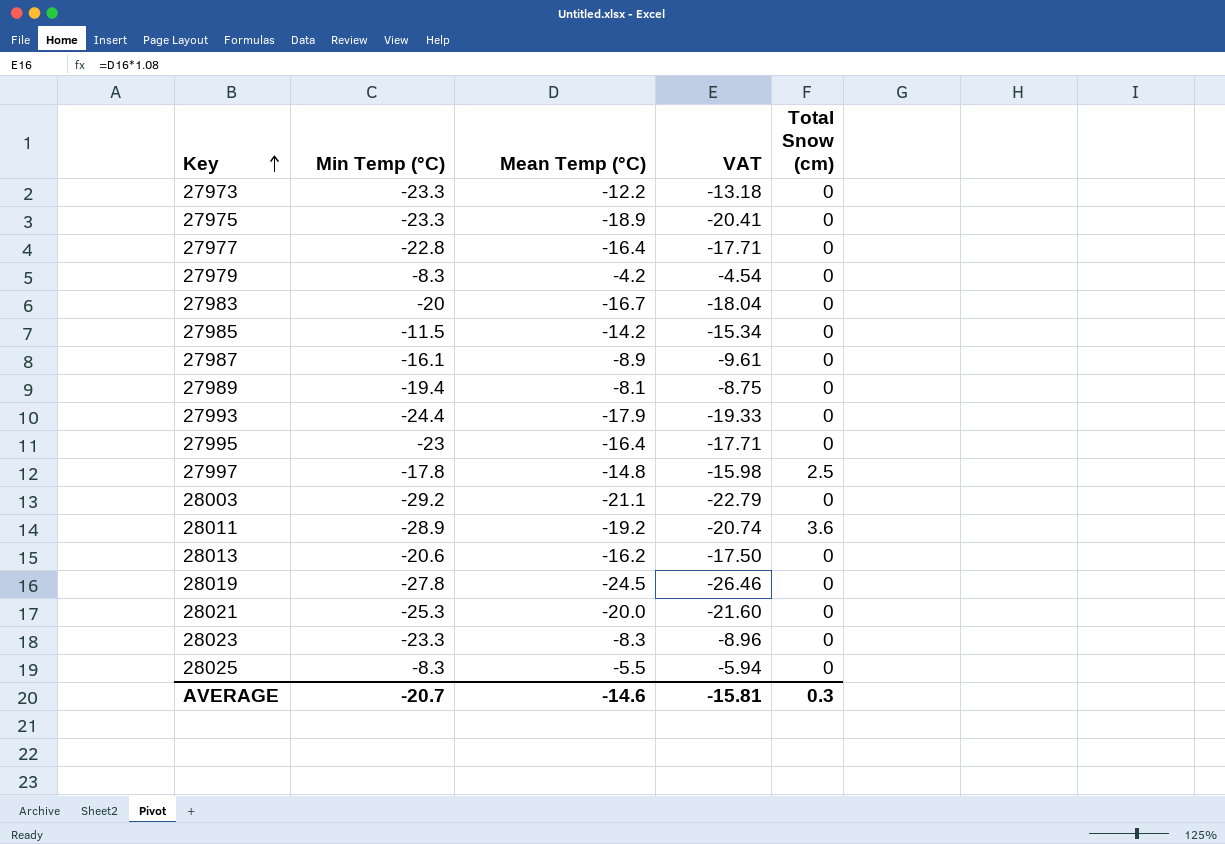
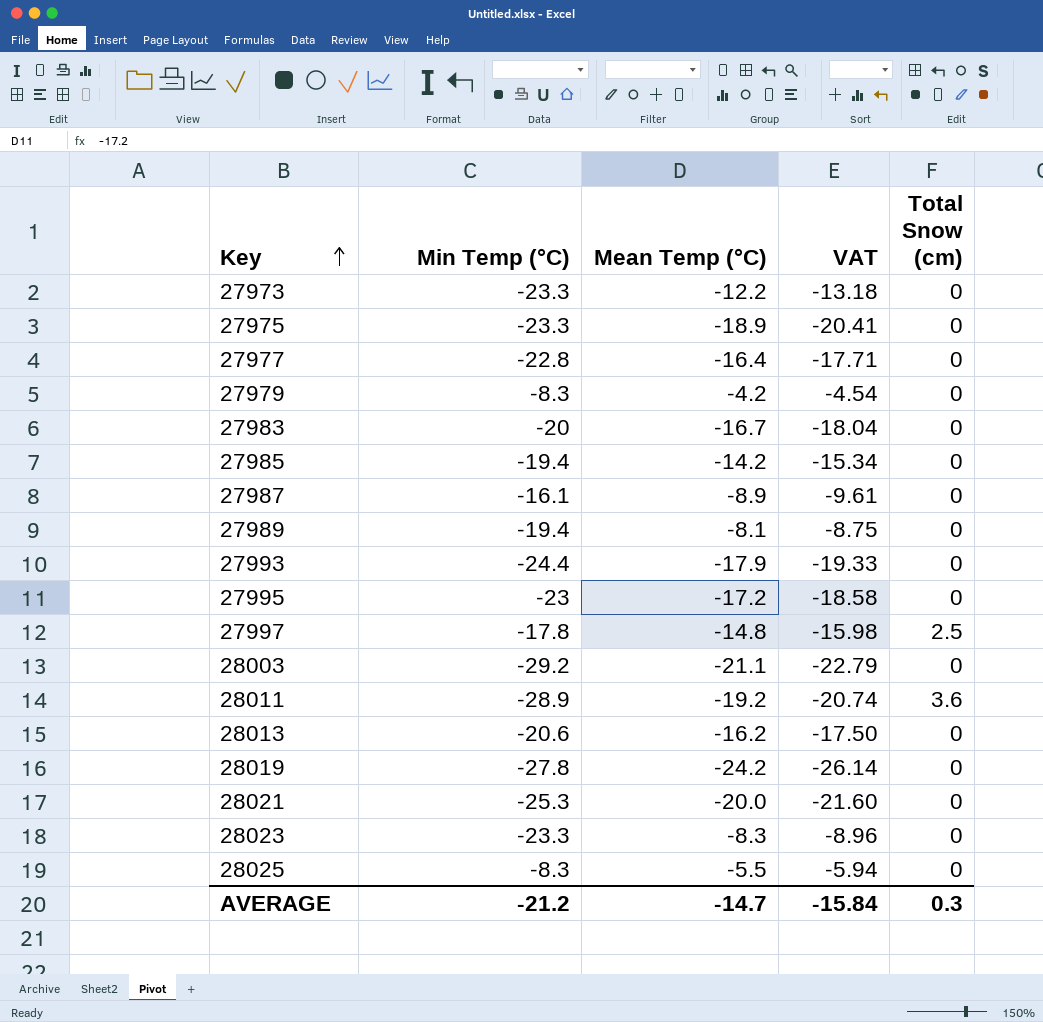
27985 | Min Temp (°C): -11.5 -> -19.4
27995 | Mean Temp (°C): -16.4 -> -17.2
27995 | VAT: -17.71 -> -18.58
28019 | Mean Temp (°C): -24.5 -> -24.2
28019 | VAT: -26.46 -> -26.14
AVERAGE | Min Temp (°C): -20.7 -> -21.2
AVERAGE | Mean Temp (°C): -14.6 -> -14.7
AVERAGE | VAT: -15.81 -> -15.84

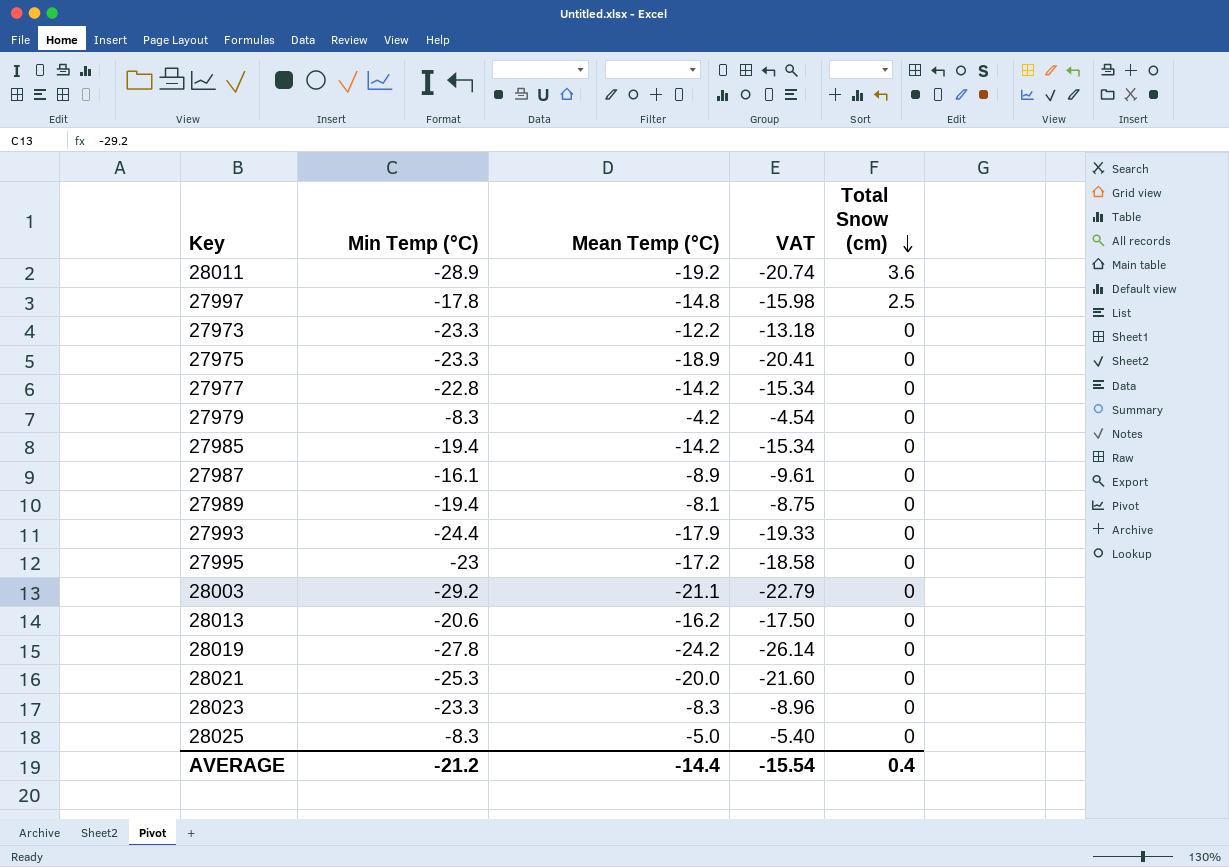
row order: Key ascending -> Total Snow (cm) descending
row 27983: -20 | -16.7 | -18.04 | 0 -> none
27977 | Mean Temp (°C): -16.4 -> -14.2
27977 | VAT: -17.71 -> -15.34
28025 | Mean Temp (°C): -5.5 -> -5.0
28025 | VAT: -5.94 -> -5.40
AVERAGE | Mean Temp (°C): -14.7 -> -14.4
AVERAGE | VAT: -15.84 -> -15.54
AVERAGE | Total Snow (cm): 0.3 -> 0.4

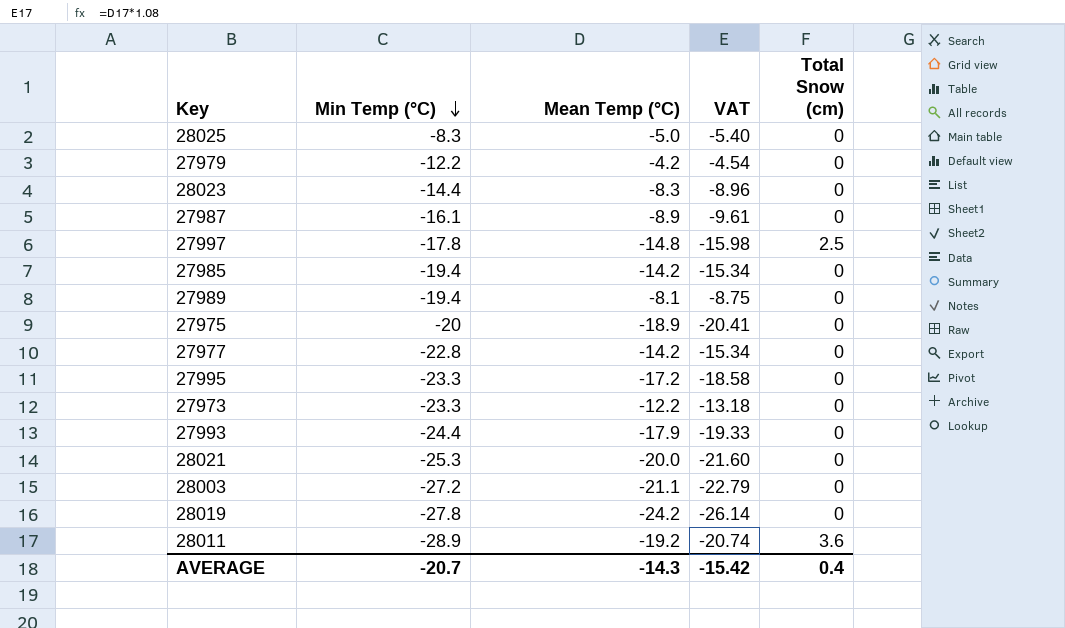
row order: Total Snow (cm) descending -> Min Temp (°C) descending
row 28013: -20.6 | -16.2 | -17.50 | 0 -> none
27979 | Min Temp (°C): -8.3 -> -12.2
28023 | Min Temp (°C): -23.3 -> -14.4
27975 | Min Temp (°C): -23.3 -> -20
27995 | Min Temp (°C): -23 -> -23.3
28003 | Min Temp (°C): -29.2 -> -27.2
AVERAGE | Min Temp (°C): -21.2 -> -20.7
AVERAGE | Mean Temp (°C): -14.4 -> -14.3
AVERAGE | VAT: -15.54 -> -15.42

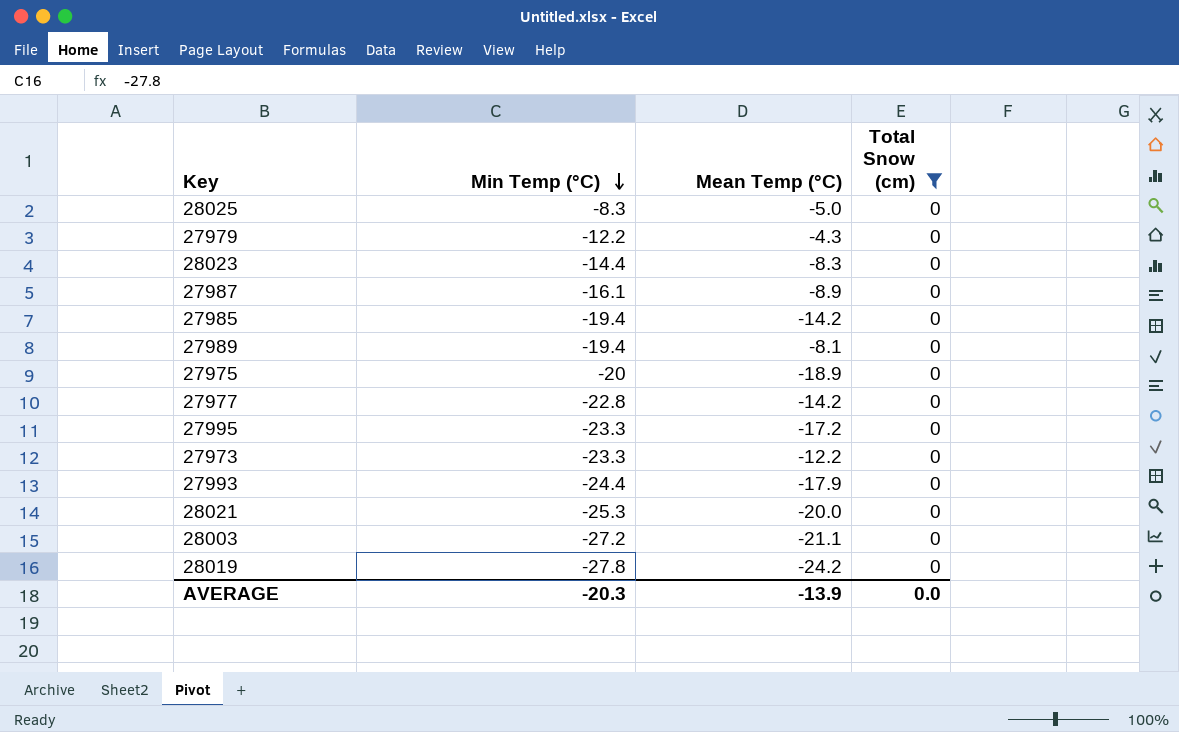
filter: none -> Total Snow (cm) = 0
column VAT | formula: [Mean Temp (°C)] * 1.08 -> none
27979 | Mean Temp (°C): -4.2 -> -4.3
AVERAGE | Min Temp (°C): -20.7 -> -20.3
AVERAGE | Mean Temp (°C): -14.3 -> -13.9
AVERAGE | Total Snow (cm): 0.4 -> 0.0

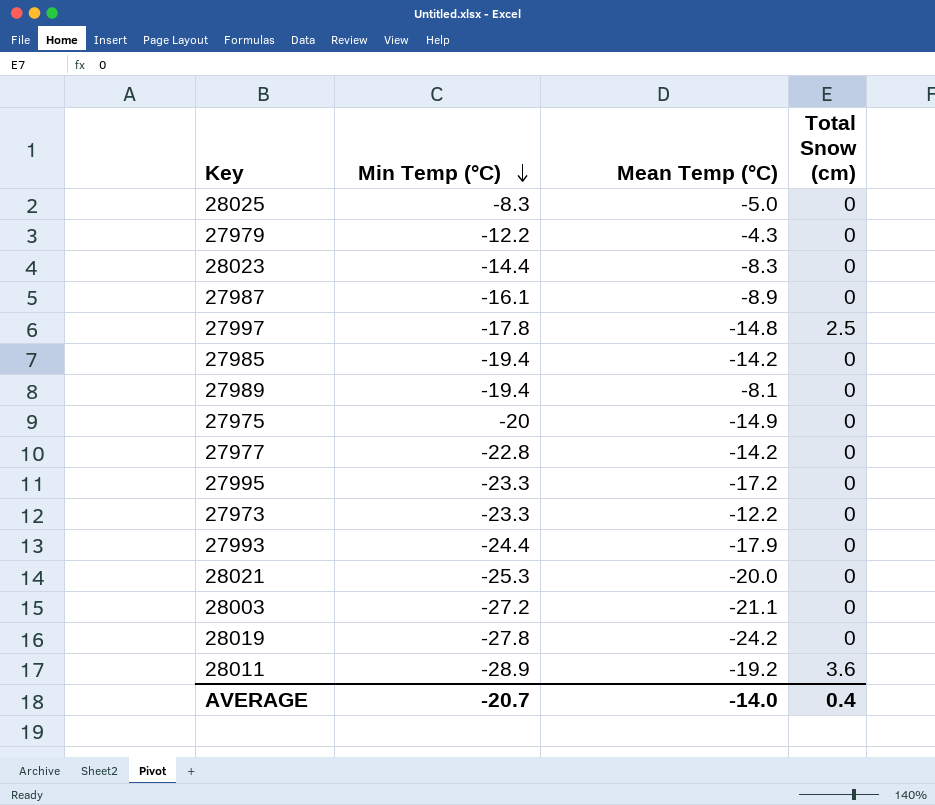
filter: Total Snow (cm) = 0 -> none
27975 | Mean Temp (°C): -18.9 -> -14.9
AVERAGE | Min Temp (°C): -20.3 -> -20.7
AVERAGE | Mean Temp (°C): -13.9 -> -14.0
AVERAGE | Total Snow (cm): 0.0 -> 0.4

